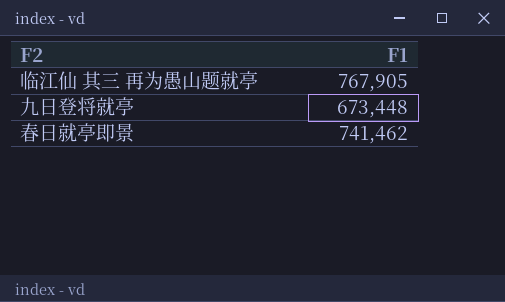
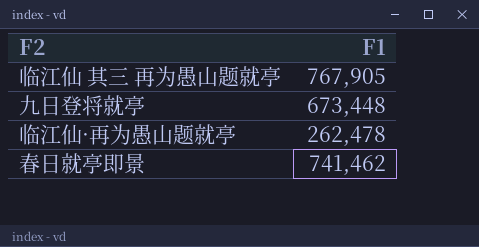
row 临江仙·再为愚山题就亭: none -> 262,478

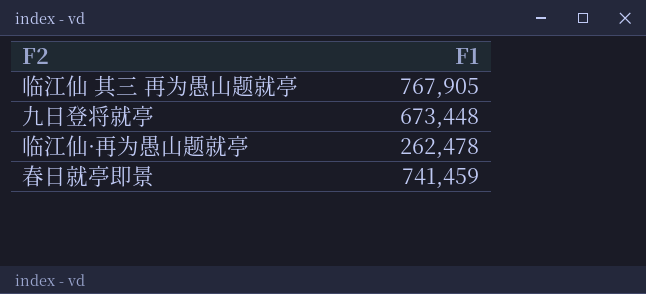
春日就亭即景 | F1: 741,462 -> 741,459

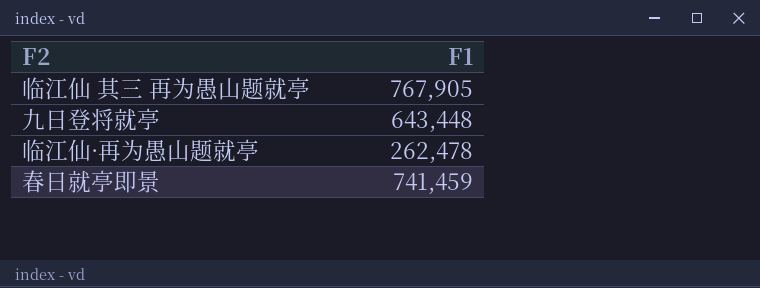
九日登将就亭 | F1: 673,448 -> 643,448

